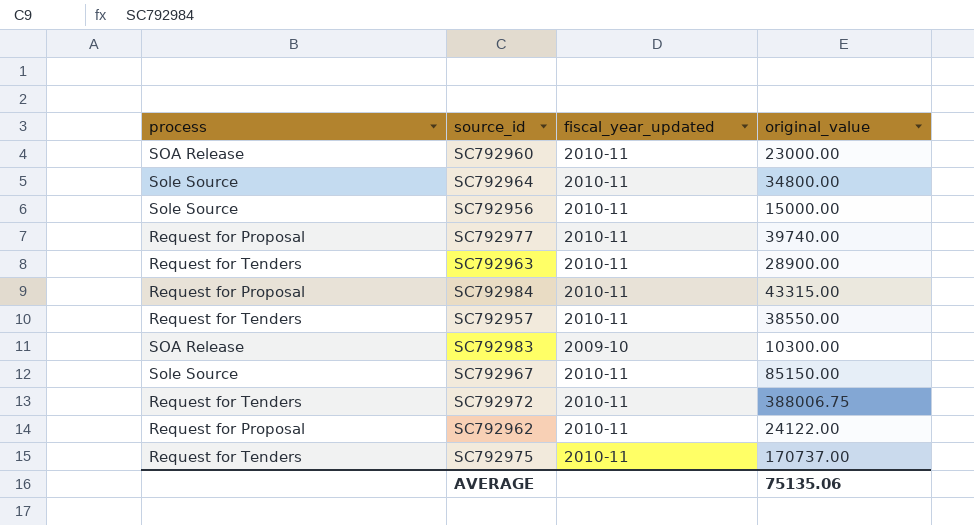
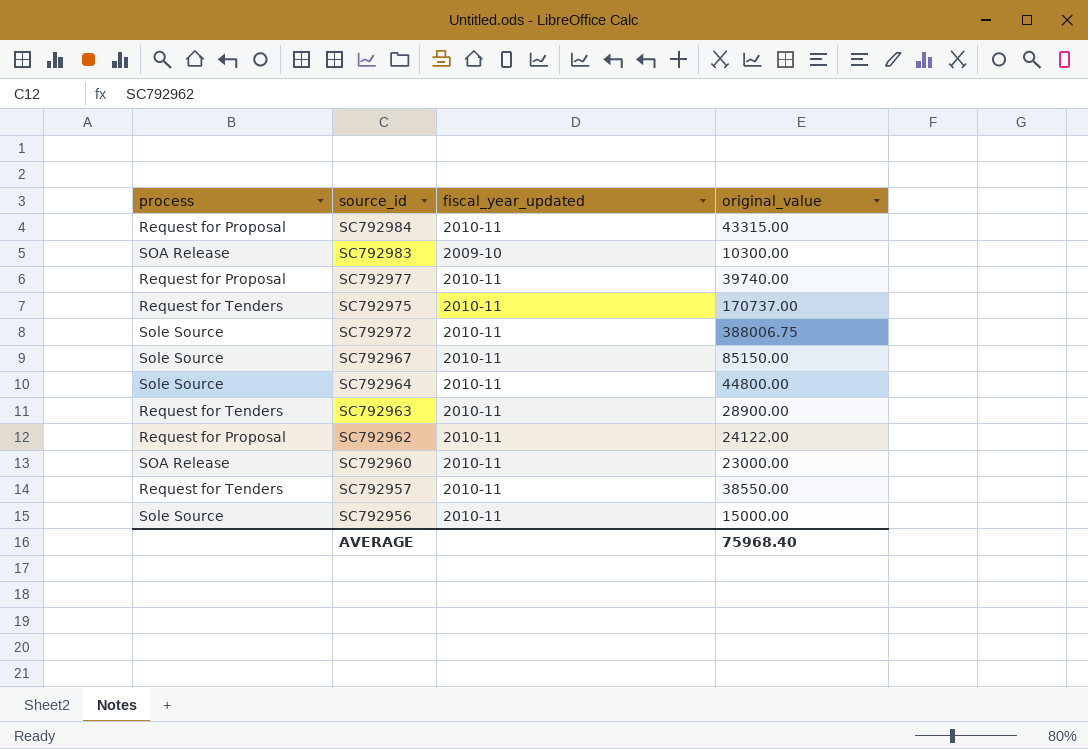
row order: none -> source_id descending
SC792972 | process: Request for Tenders -> Sole Source
SC792964 | original_value: 34800.00 -> 44800.00
AVERAGE | original_value: 75135.06 -> 75968.40

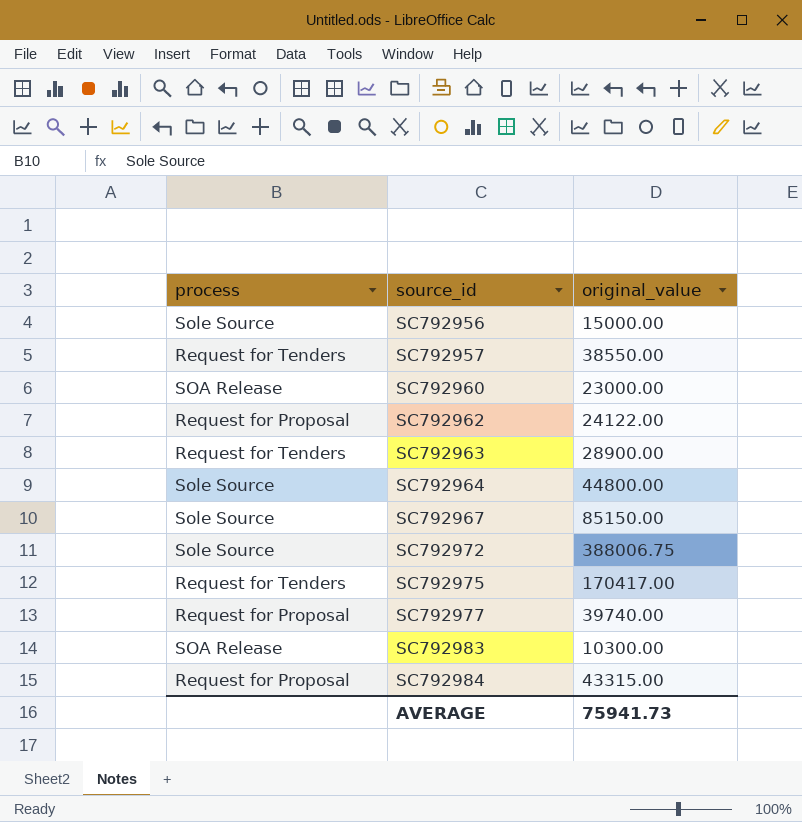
row order: source_id descending -> source_id ascending
column fiscal_year_updated | position: 3 -> none
SC792975 | original_value: 170737.00 -> 170417.00
AVERAGE | original_value: 75968.40 -> 75941.73

